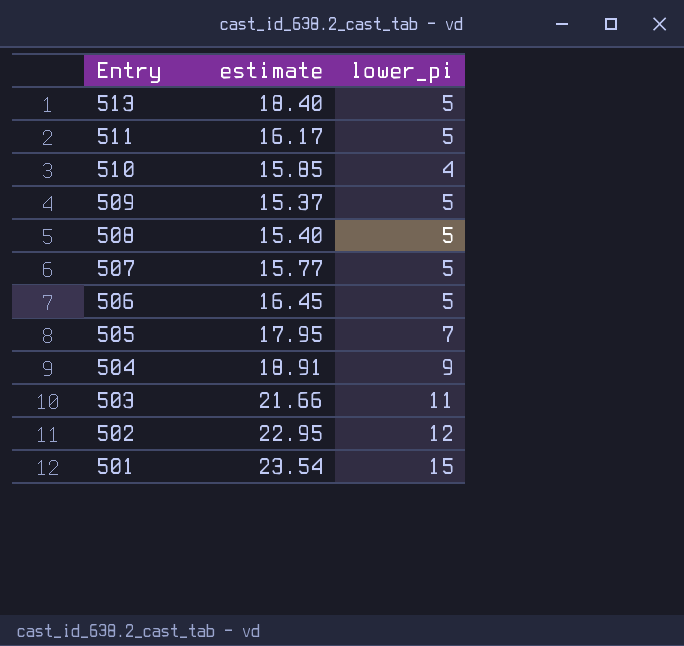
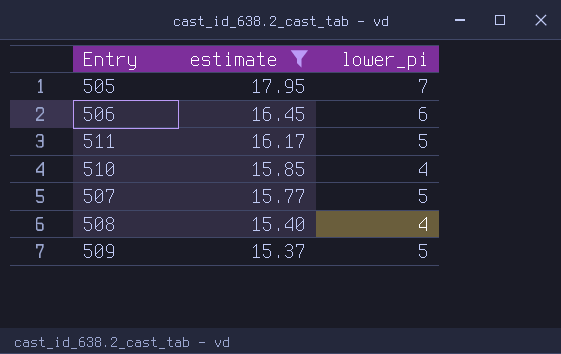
filter: none -> estimate <= 17.95
row order: Entry descending -> estimate descending
506 | lower_pi: 5 -> 6
508 | lower_pi: 5 -> 4

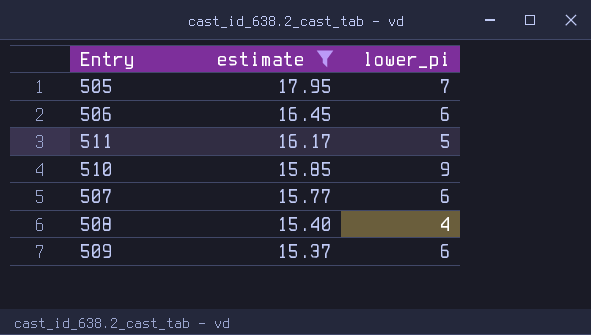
510 | lower_pi: 4 -> 9
507 | lower_pi: 5 -> 6
509 | lower_pi: 5 -> 6

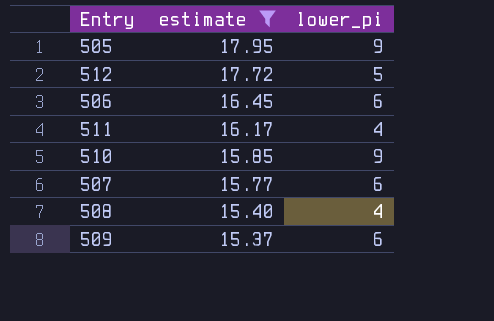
505 | lower_pi: 7 -> 9
row 512: none -> 17.72 | 5
511 | lower_pi: 5 -> 4

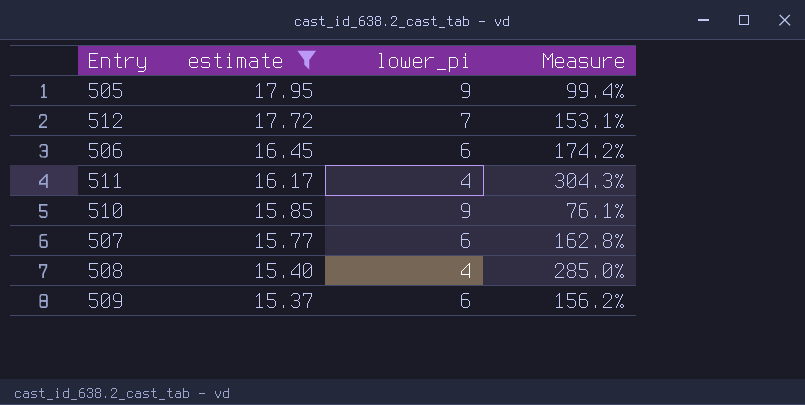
column Measure | formula: none -> ([estimate] - [lower_pi]) / [lower_pi]
512 | lower_pi: 5 -> 7

